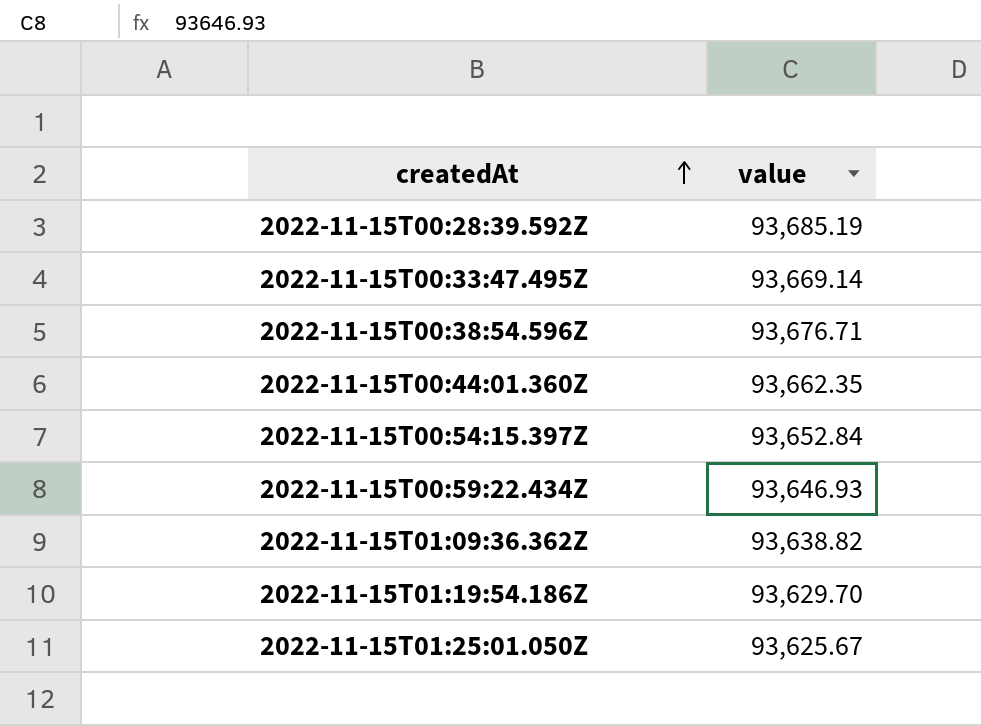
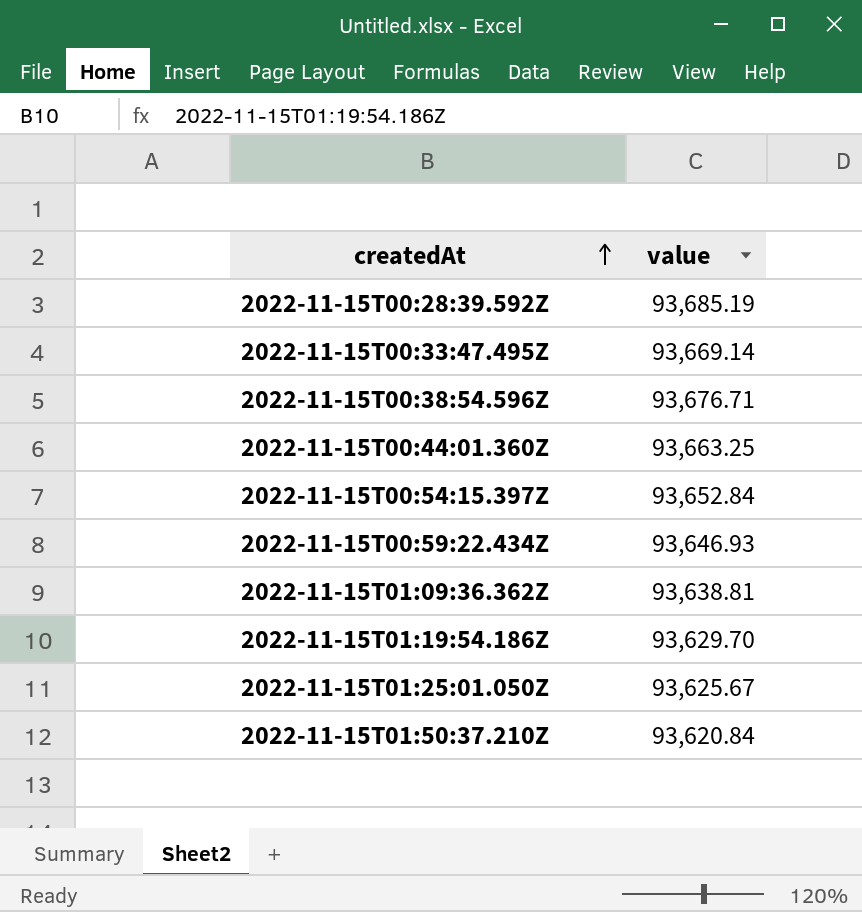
2022-11-15T00:44:01.360Z | value: 93,662.35 -> 93,663.25
2022-11-15T01:09:36.362Z | value: 93,638.82 -> 93,638.81
row 2022-11-15T01:50:37.210Z: none -> 93,620.84

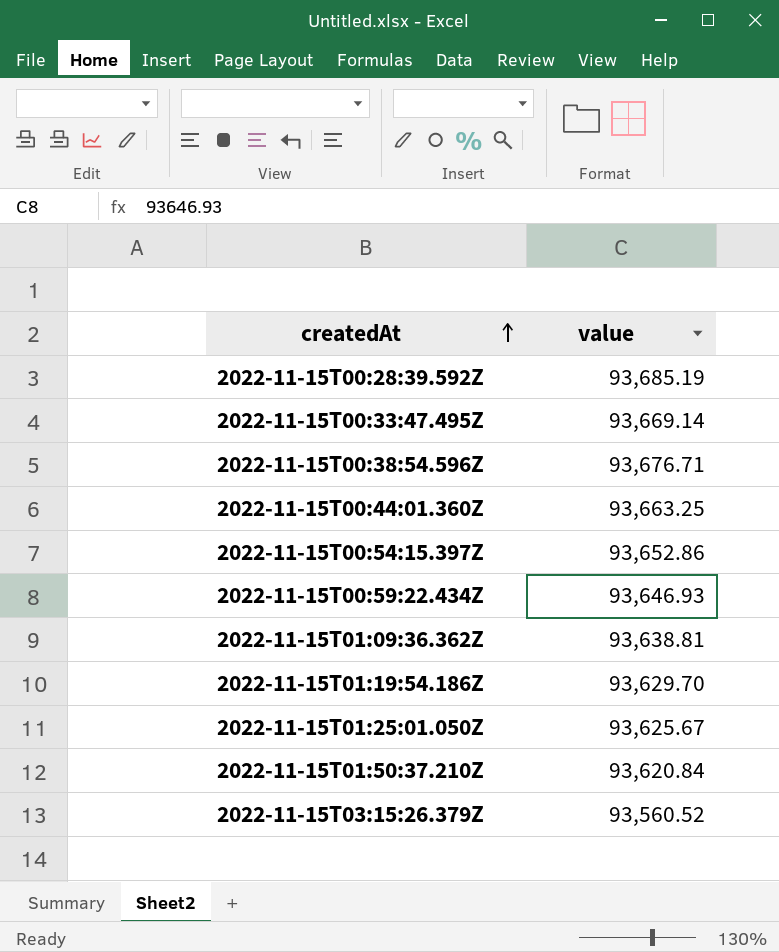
2022-11-15T00:54:15.397Z | value: 93,652.84 -> 93,652.86
row 2022-11-15T03:15:26.379Z: none -> 93,560.52

